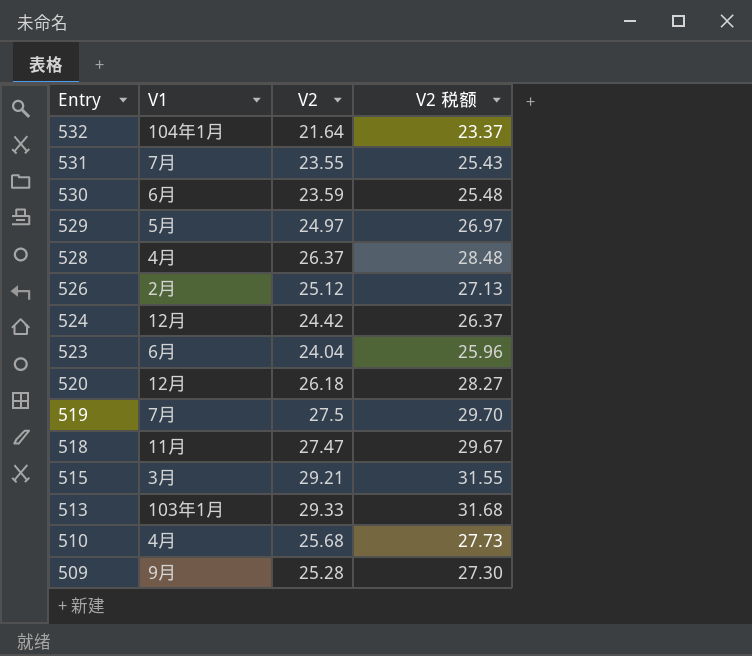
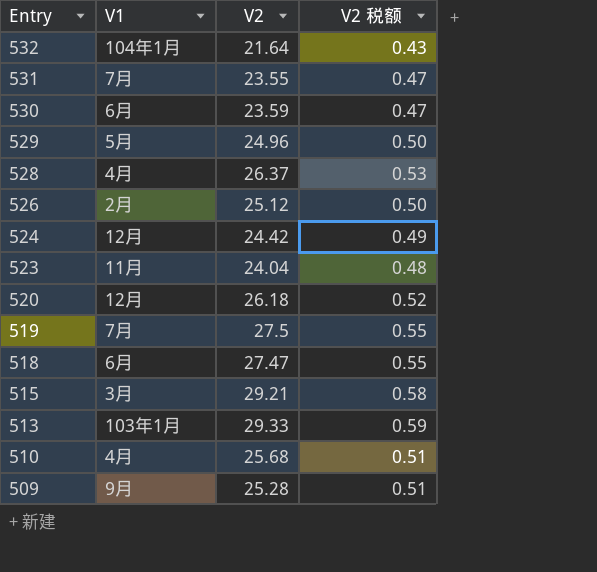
column V2 税额 | formula: [V2] * 1.08 -> [V2] * 0.02
529 | V2: 24.97 -> 24.96
523 | V1: 6月 -> 11月
518 | V1: 11月 -> 6月

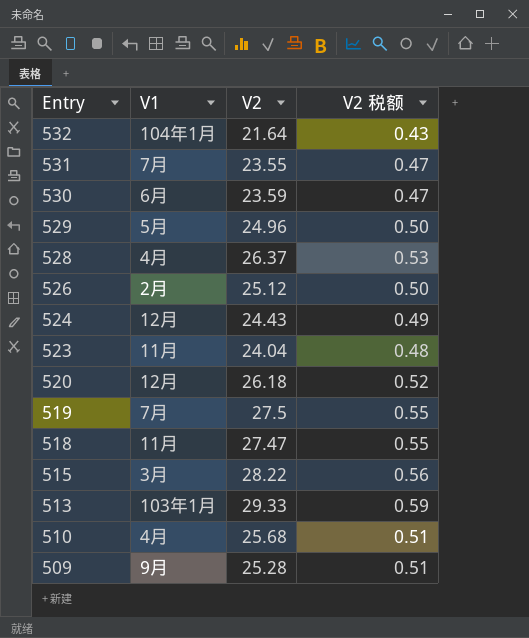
524 | V2: 24.42 -> 24.43
518 | V1: 6月 -> 11月
515 | V2: 29.21 -> 28.22
515 | V2 税额: 0.58 -> 0.56

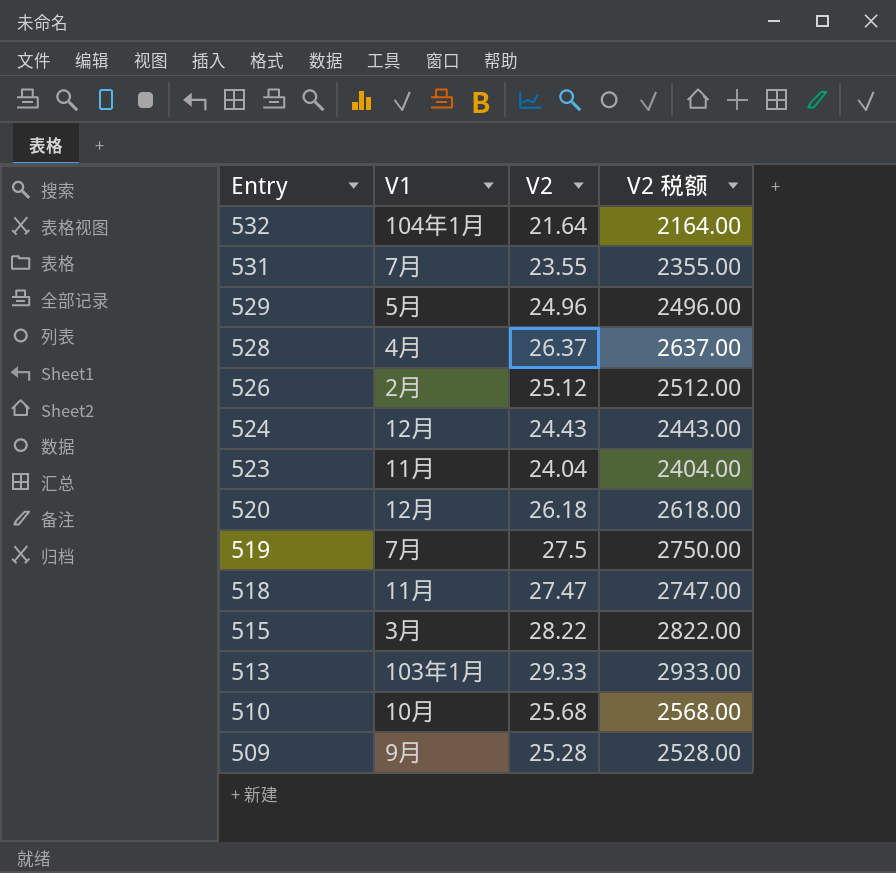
column V2 税额 | formula: [V2] * 0.02 -> [V2] * 100
row 530: 6月 | 23.59 | 0.47 -> none
510 | V1: 4月 -> 10月

